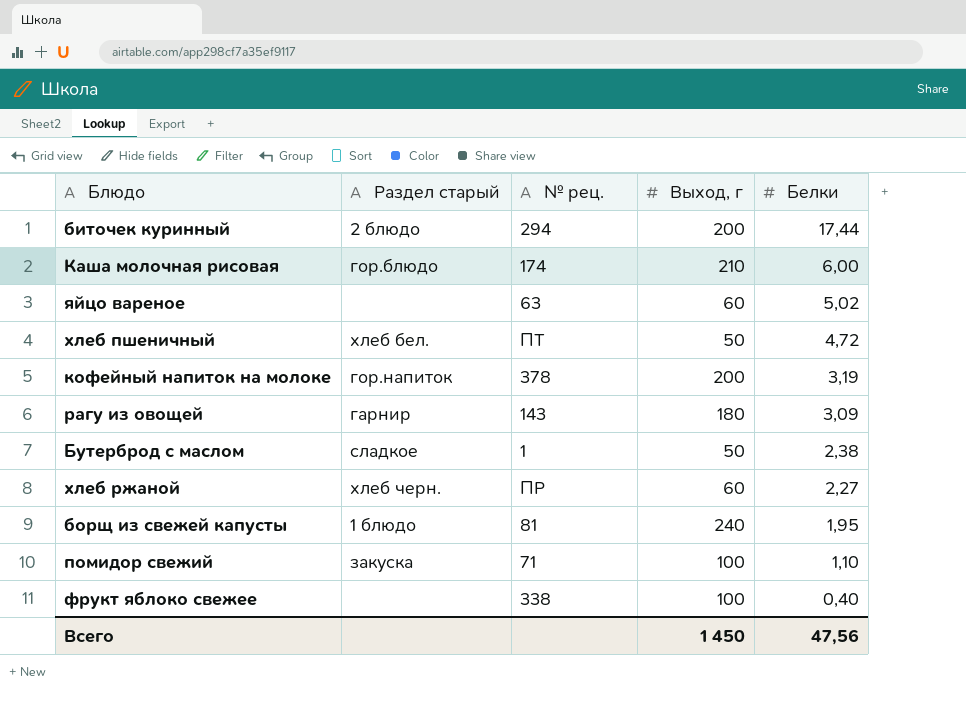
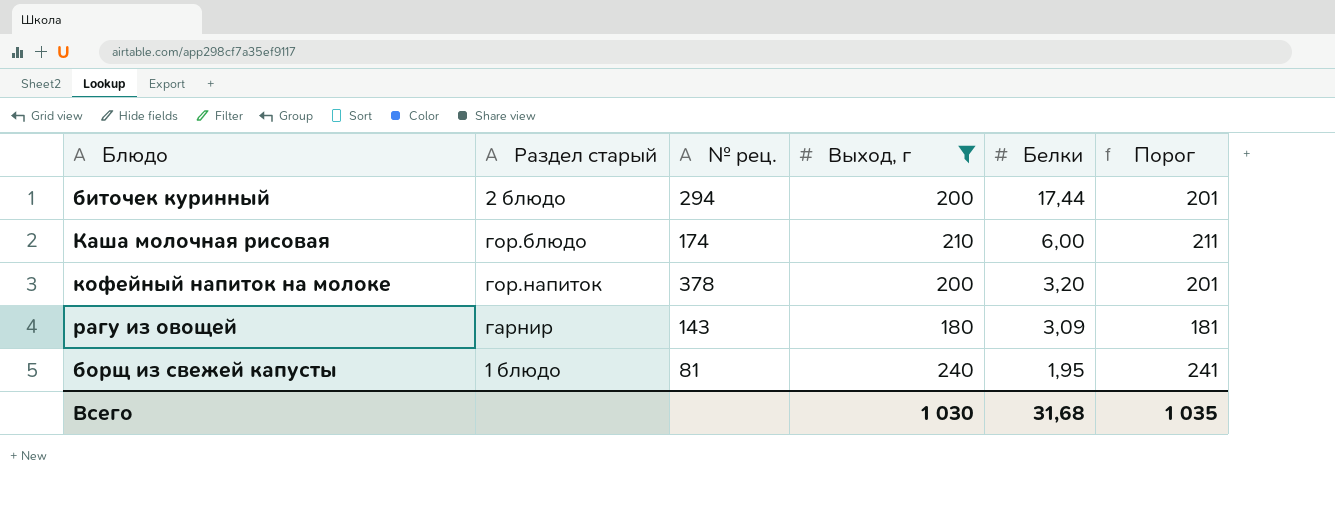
filter: none -> Выход, г >= 180
column Порог | formula: none -> [Выход, г] + 1
кофейный напиток на молоке | Белки: 3,19 -> 3,20
Всего | Выход, г: 1 450 -> 1 030
Всего | Белки: 47,56 -> 31,68

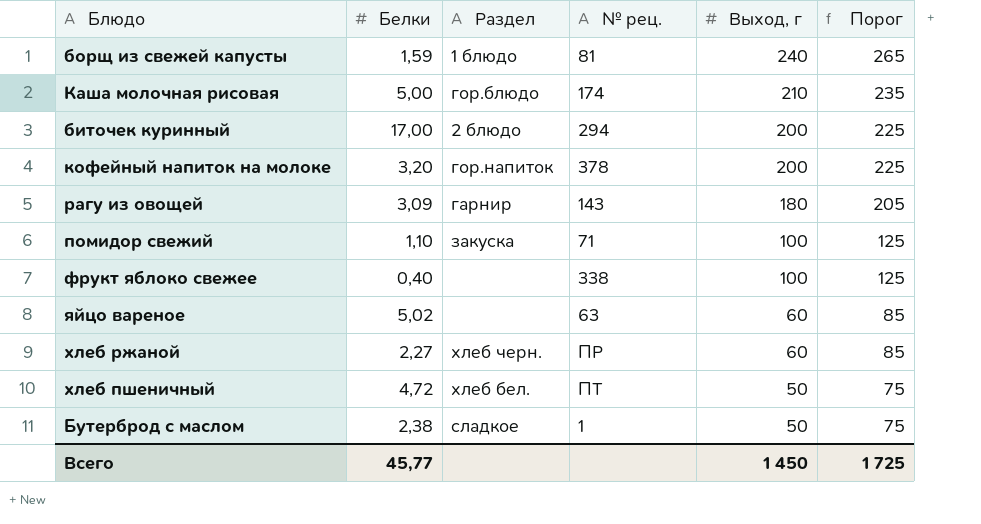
filter: Выход, г >= 180 -> none
row order: Белки descending -> Выход, г descending
column Белки | position: 5 -> 2
column name: Раздел старый -> Раздел
column Порог | formula: [Выход, г] + 1 -> [Выход, г] + 25
борщ из свежей капусты | Белки: 1,95 -> 1,59
Каша молочная рисовая | Белки: 6,00 -> 5,00
биточек куринный | Белки: 17,44 -> 17,00
Всего | Белки: 31,68 -> 45,77
Всего | Выход, г: 1 030 -> 1 450
Всего | Порог: 1 035 -> 1 725

